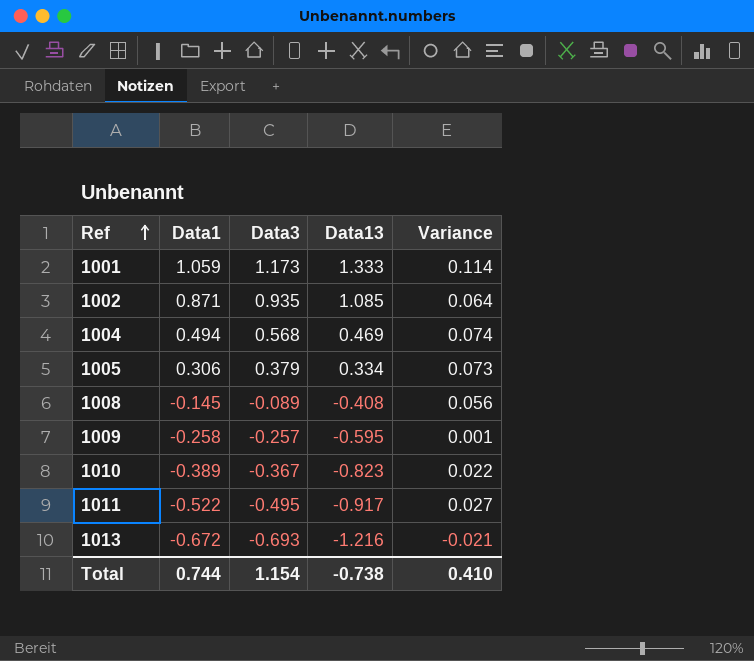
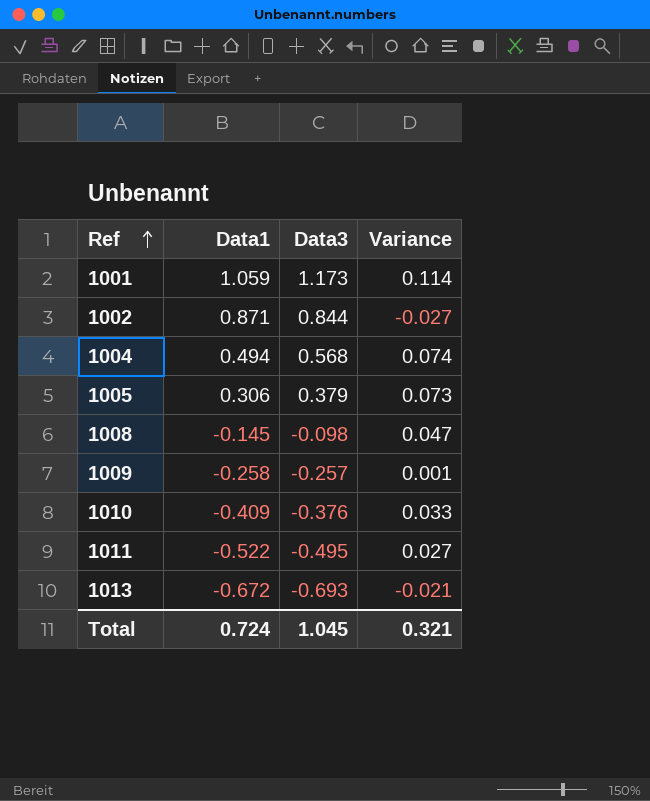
column Data13 | position: 4 -> none
1002 | Data3: 0.935 -> 0.844
1002 | Variance: 0.064 -> -0.027
1008 | Data3: -0.089 -> -0.098
1008 | Variance: 0.056 -> 0.047
1010 | Data1: -0.389 -> -0.409
1010 | Data3: -0.367 -> -0.376
1010 | Variance: 0.022 -> 0.033
Total | Data1: 0.744 -> 0.724
Total | Data3: 1.154 -> 1.045
Total | Variance: 0.410 -> 0.321

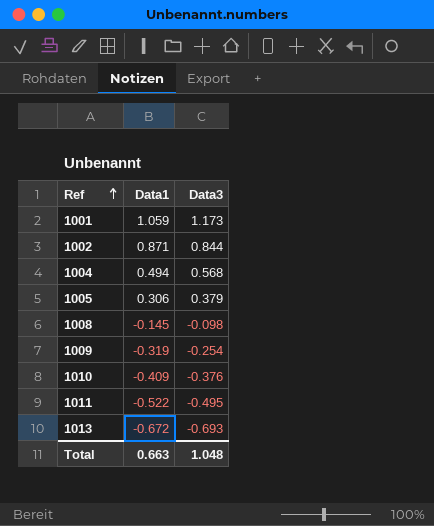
column Variance | formula: [Data3] - [Data1] -> none
1009 | Data1: -0.258 -> -0.319
1009 | Data3: -0.257 -> -0.254
Total | Data1: 0.724 -> 0.663
Total | Data3: 1.045 -> 1.048

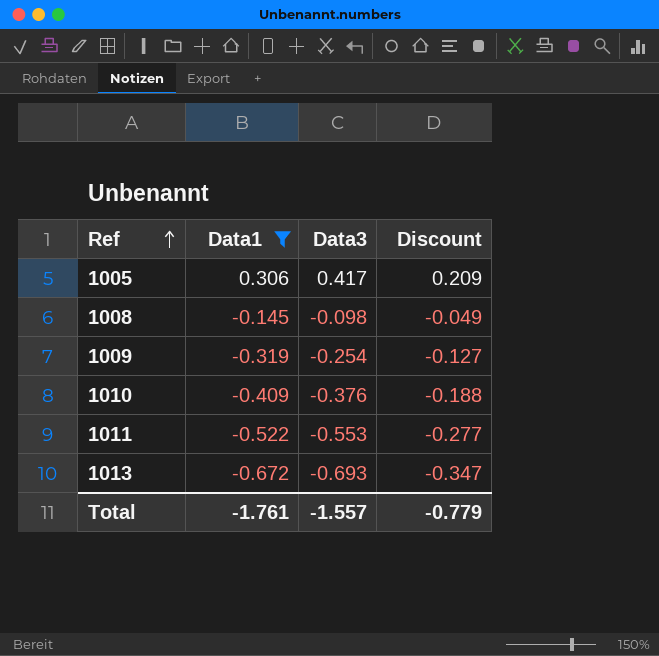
filter: none -> Data1 <= 0.306
column Discount | formula: none -> [Data3] * 0.5
1005 | Data3: 0.379 -> 0.417
1011 | Data3: -0.495 -> -0.553
Total | Data1: 0.663 -> -1.761
Total | Data3: 1.048 -> -1.557

